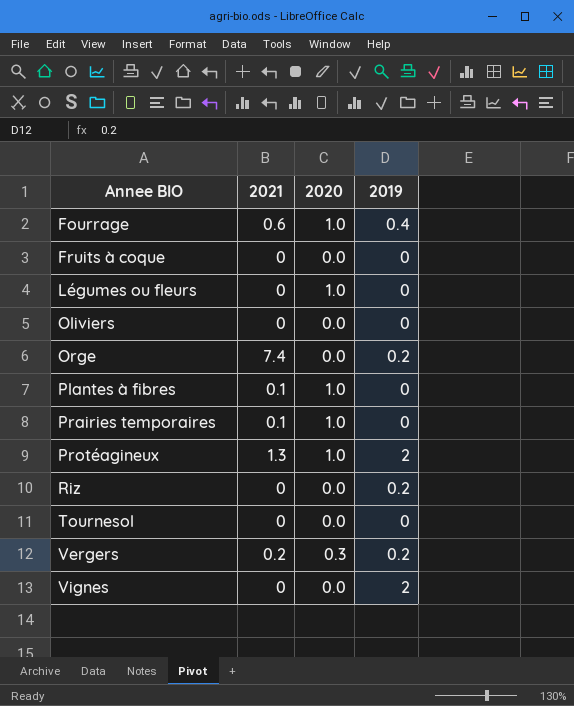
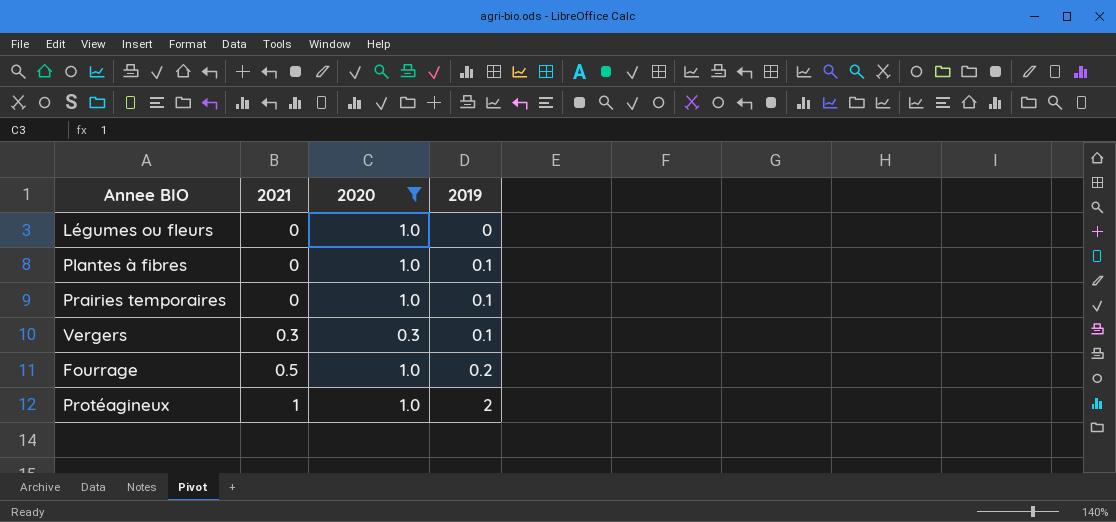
filter: none -> 2020 != 0.0
row order: Annee BIO ascending -> 2021 ascending
Plantes à fibres | 2021: 0.1 -> 0
Plantes à fibres | 2019: 0 -> 0.1
Prairies temporaires | 2021: 0.1 -> 0
Prairies temporaires | 2019: 0 -> 0.1
Vergers | 2021: 0.2 -> 0.3
Vergers | 2019: 0.2 -> 0.1
Fourrage | 2021: 0.6 -> 0.5
Fourrage | 2019: 0.4 -> 0.2
Protéagineux | 2021: 1.3 -> 1

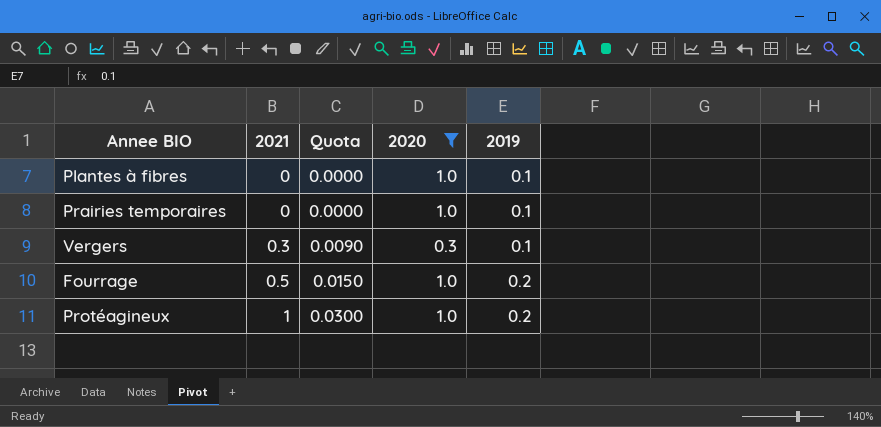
column Quota | formula: none -> [2021] * 0.03
row Légumes ou fleurs: 0 | 1.0 | 0 -> none
Protéagineux | 2019: 2 -> 0.2

